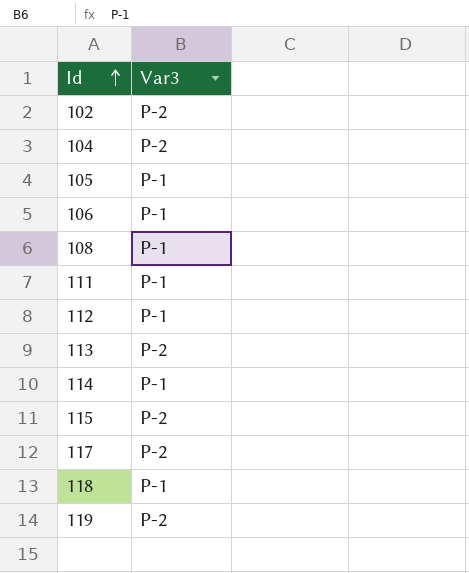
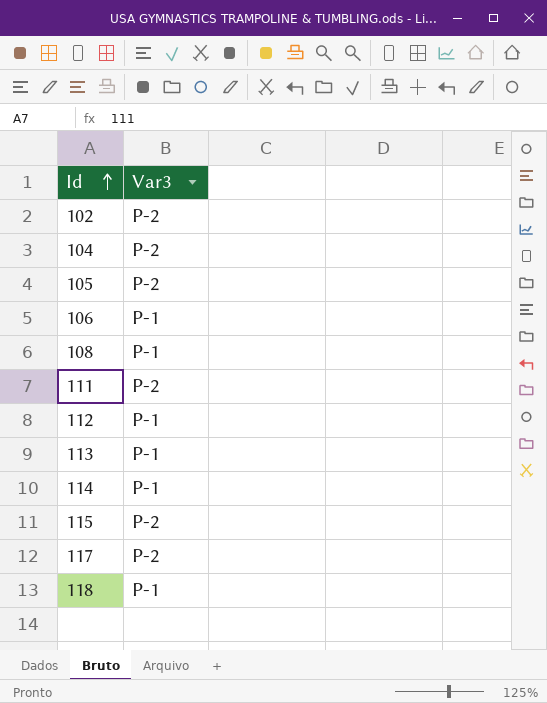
row 119: P-2 -> none
105 | Var3: P-1 -> P-2
111 | Var3: P-1 -> P-2
113 | Var3: P-2 -> P-1

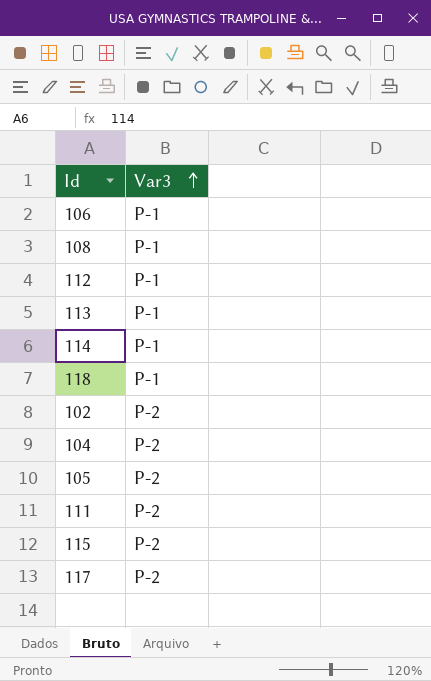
row order: Id ascending -> Var3 ascending

